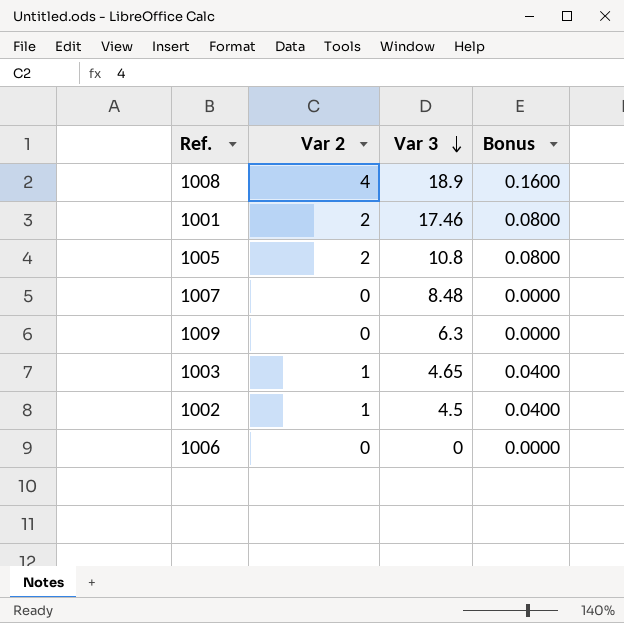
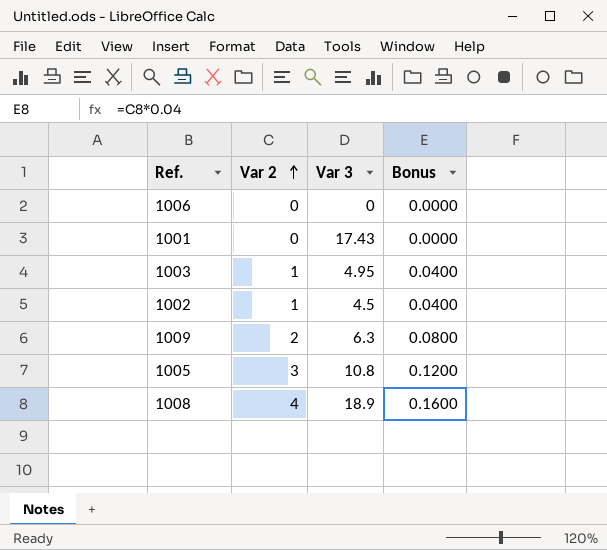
row order: Var 3 descending -> Var 2 ascending
row 1007: 0 | 8.48 | 0.0000 -> none
1001 | Var 2: 2 -> 0
1001 | Var 3: 17.46 -> 17.43
1001 | Bonus: 0.0800 -> 0.0000
1003 | Var 3: 4.65 -> 4.95
1009 | Var 2: 0 -> 2
1009 | Bonus: 0.0000 -> 0.0800
1005 | Var 2: 2 -> 3
1005 | Bonus: 0.0800 -> 0.1200

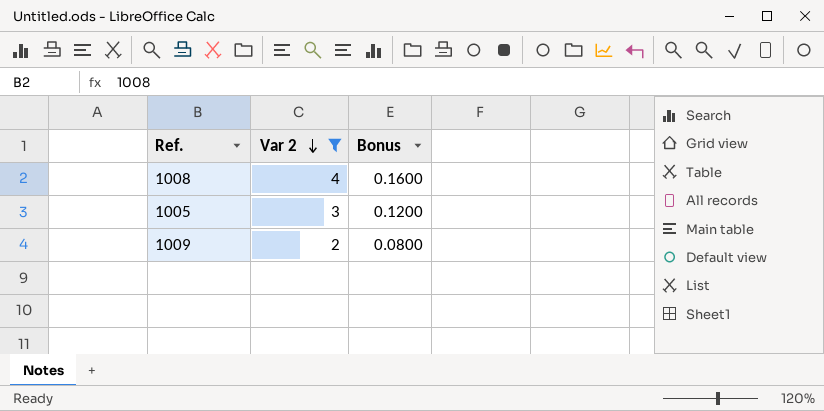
filter: none -> Var 2 >= 2
row order: Var 2 ascending -> Var 2 descending
column Var 3 | position: 3 -> none

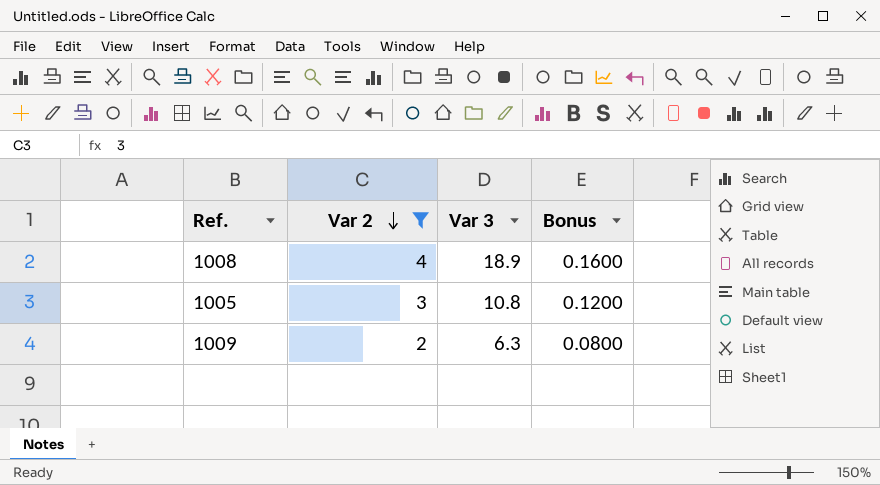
column Var 3 | position: none -> 3

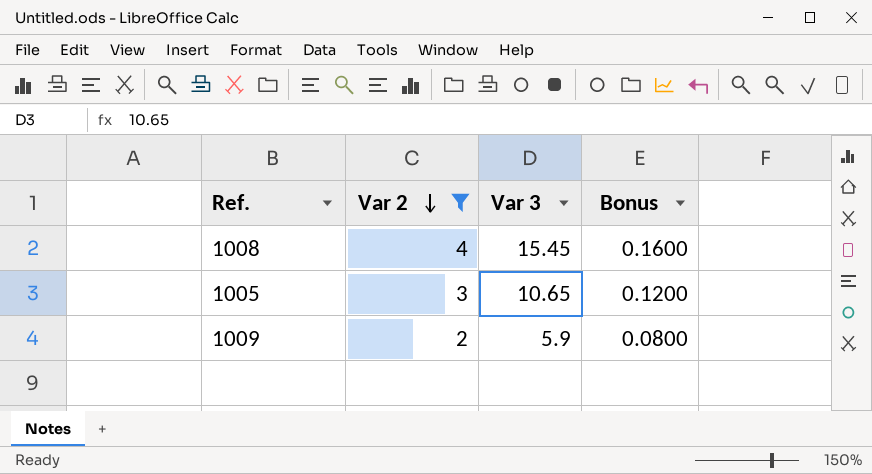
1008 | Var 3: 18.9 -> 15.45
1005 | Var 3: 10.8 -> 10.65
1009 | Var 3: 6.3 -> 5.9

